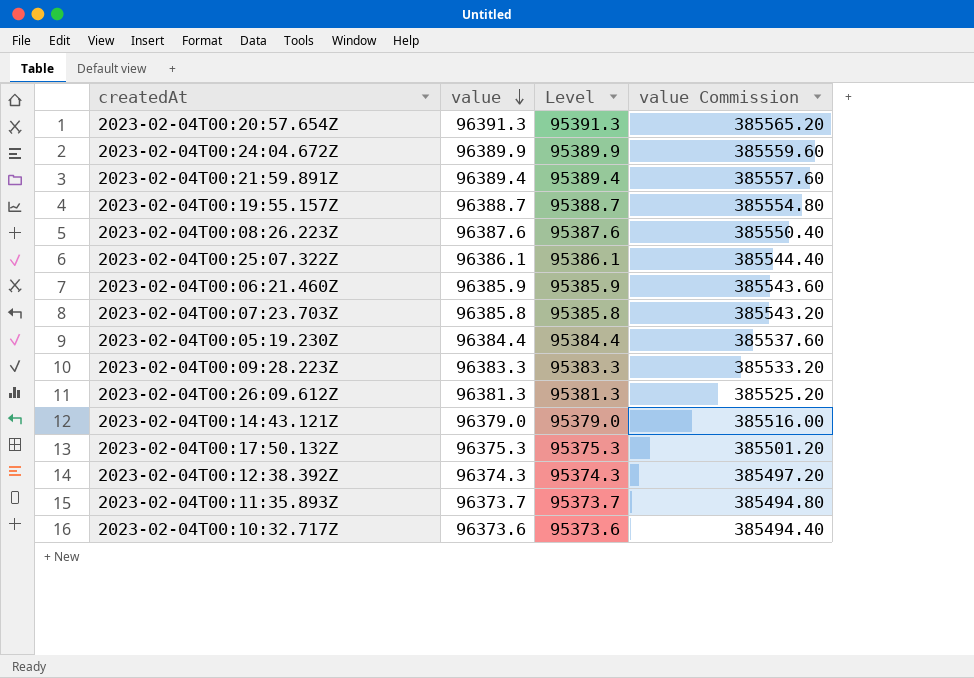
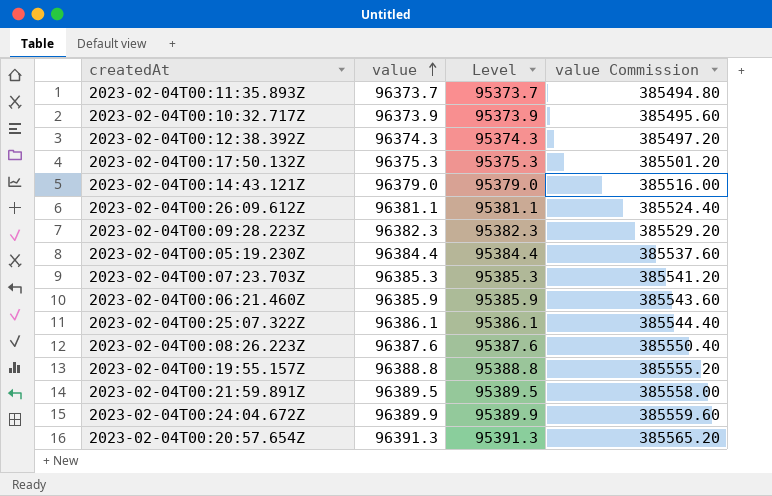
row order: value descending -> value ascending
2023-02-04T00:10:32.717Z | value: 96373.6 -> 96373.9
2023-02-04T00:10:32.717Z | Level: 95373.6 -> 95373.9
2023-02-04T00:10:32.717Z | value Commission: 385494.40 -> 385495.60
2023-02-04T00:26:09.612Z | value: 96381.3 -> 96381.1
2023-02-04T00:26:09.612Z | Level: 95381.3 -> 95381.1
2023-02-04T00:26:09.612Z | value Commission: 385525.20 -> 385524.40
2023-02-04T00:09:28.223Z | value: 96383.3 -> 96382.3
2023-02-04T00:09:28.223Z | Level: 95383.3 -> 95382.3
2023-02-04T00:09:28.223Z | value Commission: 385533.20 -> 385529.20
2023-02-04T00:07:23.703Z | value: 96385.8 -> 96385.3
2023-02-04T00:07:23.703Z | Level: 95385.8 -> 95385.3
2023-02-04T00:07:23.703Z | value Commission: 385543.20 -> 385541.20
2023-02-04T00:19:55.157Z | value: 96388.7 -> 96388.8
2023-02-04T00:19:55.157Z | Level: 95388.7 -> 95388.8
2023-02-04T00:19:55.157Z | value Commission: 385554.80 -> 385555.20
2023-02-04T00:21:59.891Z | value: 96389.4 -> 96389.5
2023-02-04T00:21:59.891Z | Level: 95389.4 -> 95389.5
2023-02-04T00:21:59.891Z | value Commission: 385557.60 -> 385558.00

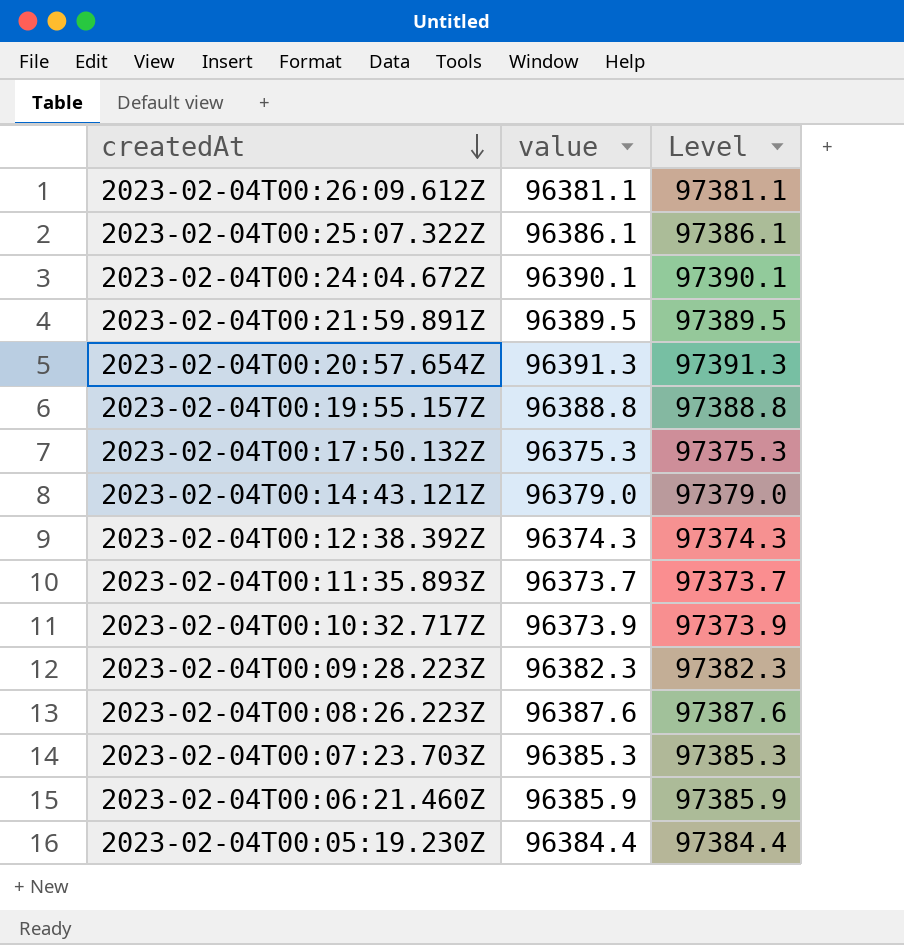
row order: value ascending -> createdAt descending
column value Commission | formula: [value] * 4 -> none
column Level | formula: [value] - 1000 -> [value] + 1000
2023-02-04T00:24:04.672Z | value: 96389.9 -> 96390.1

